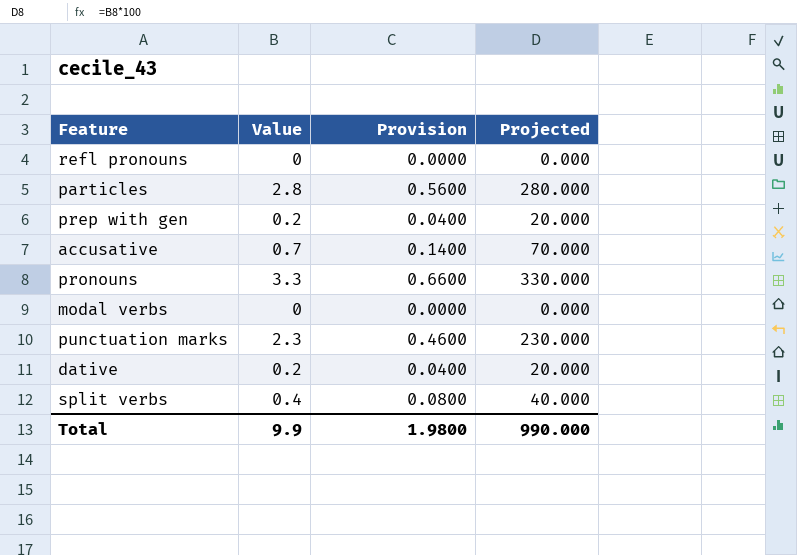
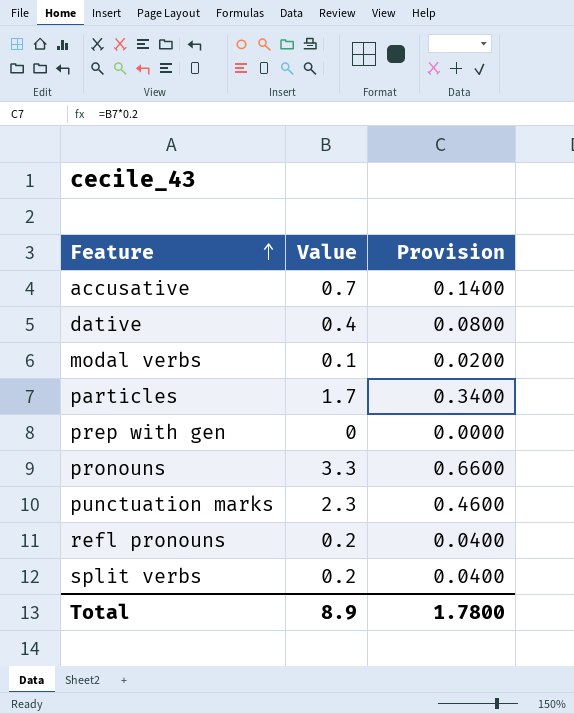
row order: none -> Feature ascending
column Projected | formula: [Value] * 100 -> none
dative | Value: 0.2 -> 0.4
dative | Provision: 0.0400 -> 0.0800
modal verbs | Value: 0 -> 0.1
modal verbs | Provision: 0.0000 -> 0.0200
particles | Value: 2.8 -> 1.7
particles | Provision: 0.5600 -> 0.3400
prep with gen | Value: 0.2 -> 0
prep with gen | Provision: 0.0400 -> 0.0000
refl pronouns | Value: 0 -> 0.2
refl pronouns | Provision: 0.0000 -> 0.0400
split verbs | Value: 0.4 -> 0.2
split verbs | Provision: 0.0800 -> 0.0400
Total | Value: 9.9 -> 8.9
Total | Provision: 1.9800 -> 1.7800

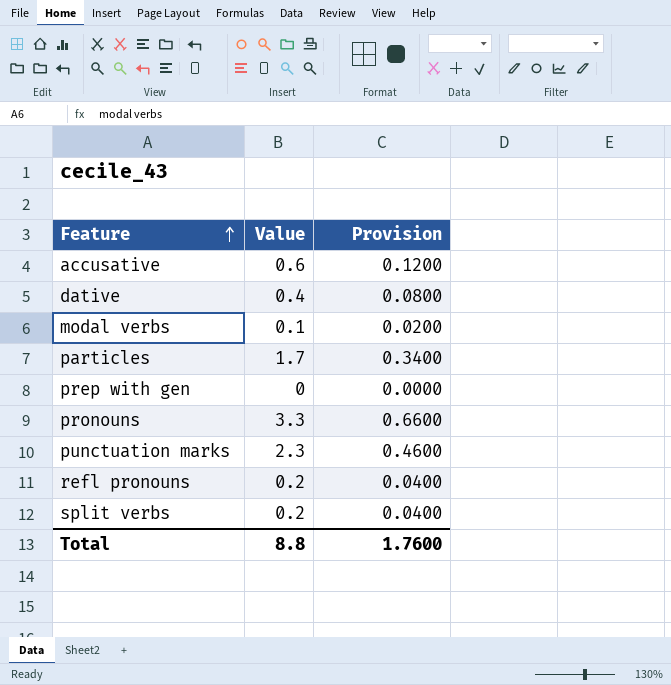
accusative | Value: 0.7 -> 0.6
accusative | Provision: 0.1400 -> 0.1200
Total | Value: 8.9 -> 8.8
Total | Provision: 1.7800 -> 1.7600

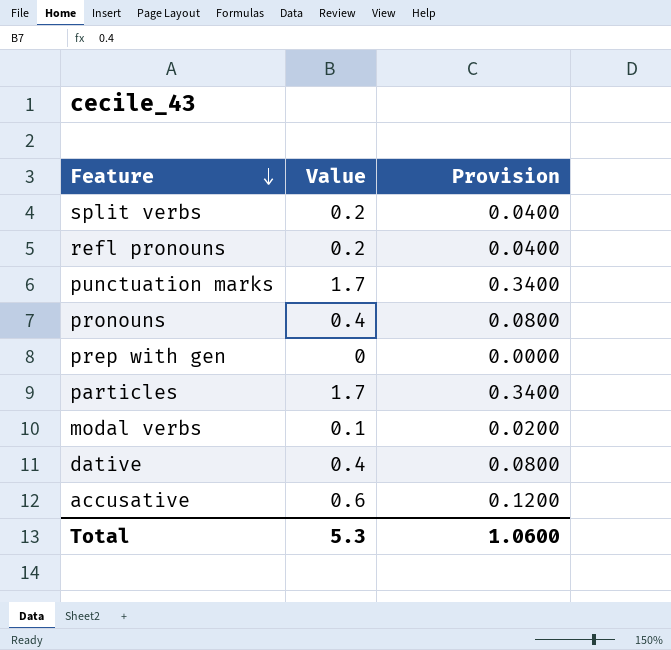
row order: Feature ascending -> Feature descending
punctuation marks | Value: 2.3 -> 1.7
punctuation marks | Provision: 0.4600 -> 0.3400
pronouns | Value: 3.3 -> 0.4
pronouns | Provision: 0.6600 -> 0.0800
Total | Value: 8.8 -> 5.3
Total | Provision: 1.7600 -> 1.0600

